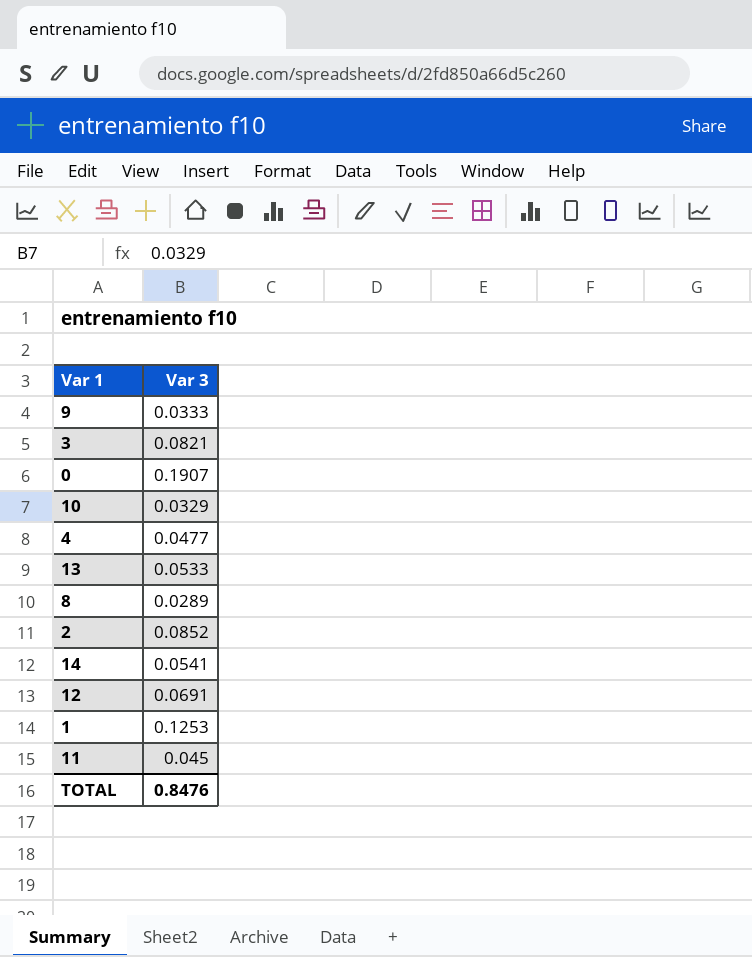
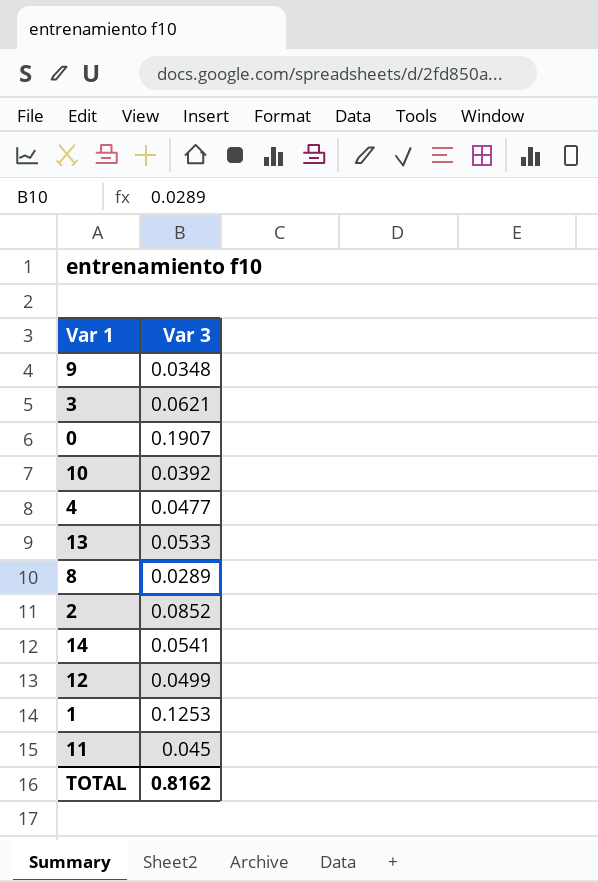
9 | Var 3: 0.0333 -> 0.0348
3 | Var 3: 0.0821 -> 0.0621
10 | Var 3: 0.0329 -> 0.0392
12 | Var 3: 0.0691 -> 0.0499
TOTAL | Var 3: 0.8476 -> 0.8162

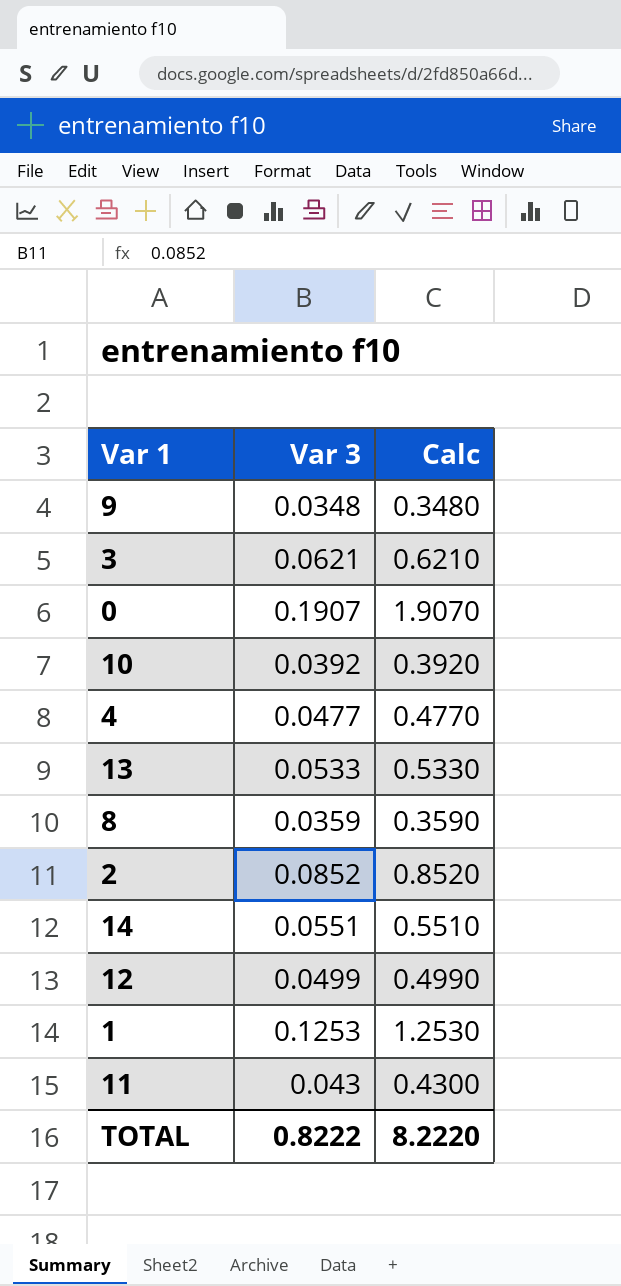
column Calc | formula: none -> [Var 3] * 10
8 | Var 3: 0.0289 -> 0.0359
14 | Var 3: 0.0541 -> 0.0551
11 | Var 3: 0.045 -> 0.043
TOTAL | Var 3: 0.8162 -> 0.8222

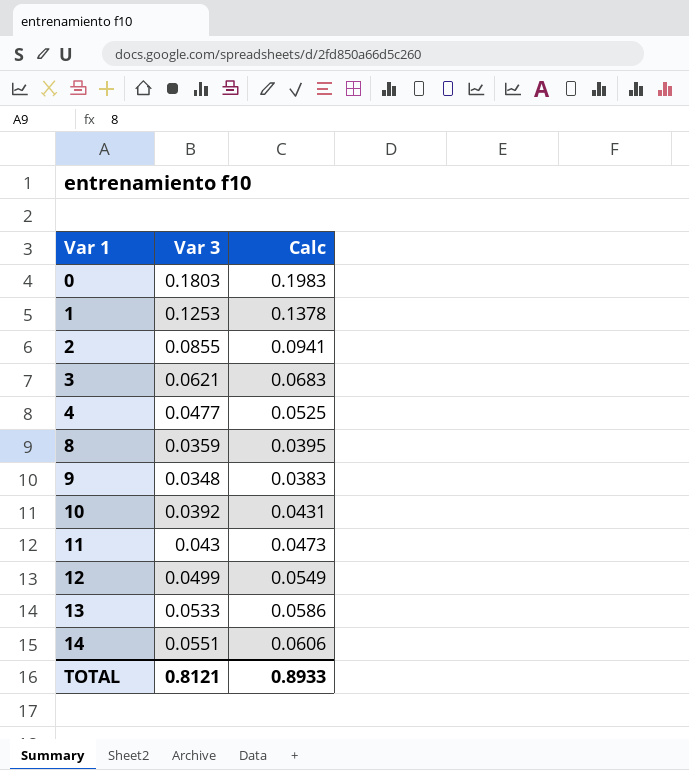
row order: none -> Var 1 ascending
column Calc | formula: [Var 3] * 10 -> [Var 3] * 1.1
0 | Var 3: 0.1907 -> 0.1803
2 | Var 3: 0.0852 -> 0.0855
TOTAL | Var 3: 0.8222 -> 0.8121
TOTAL | Calc: 8.2220 -> 0.8933

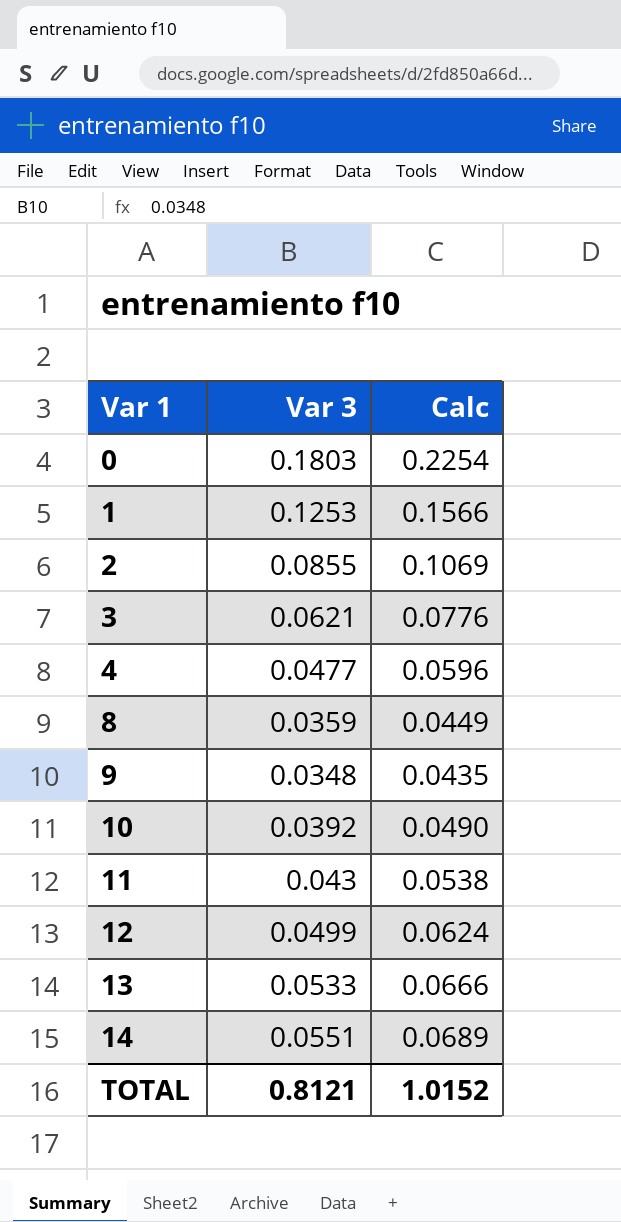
column Calc | formula: [Var 3] * 1.1 -> [Var 3] * 1.25
TOTAL | Calc: 0.8933 -> 1.0152

